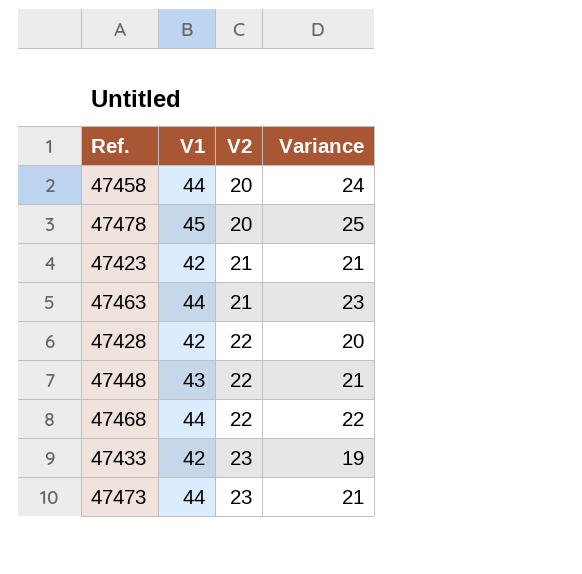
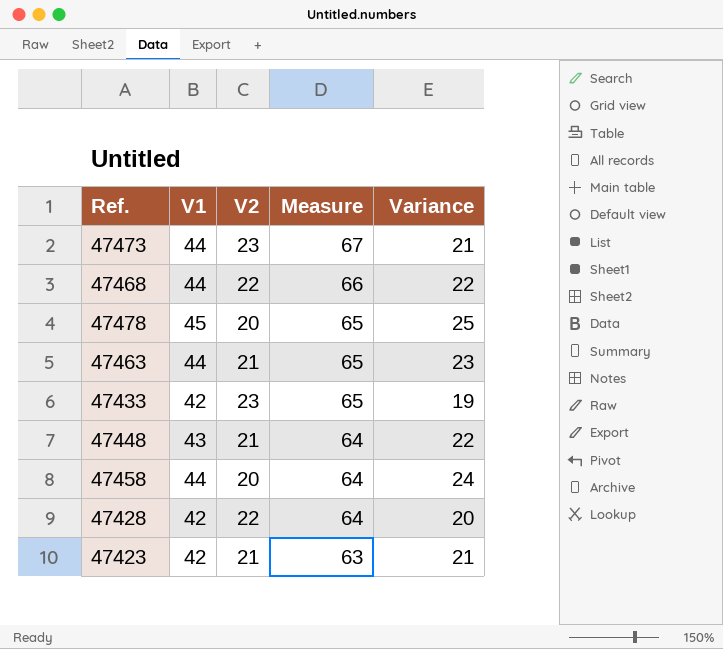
row order: V2 ascending -> Measure descending
column Measure | formula: none -> [V1] + [V2]
47448 | V2: 22 -> 21
47448 | Variance: 21 -> 22

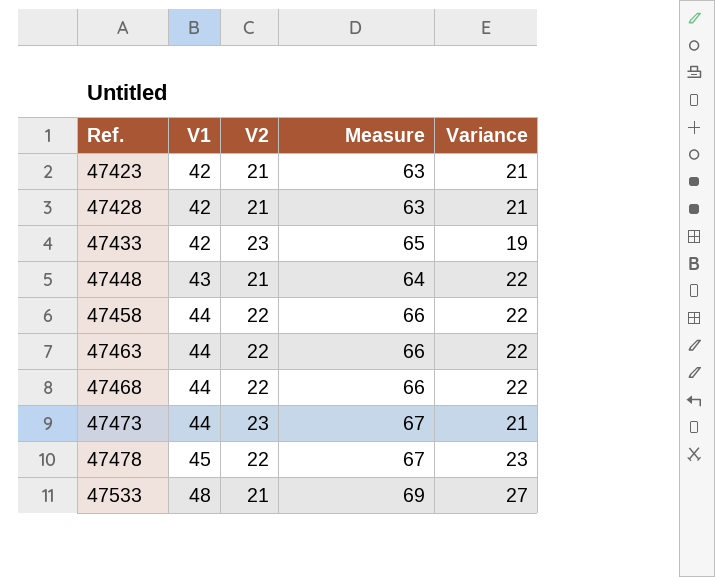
row order: Measure descending -> Ref. ascending
47428 | V2: 22 -> 21
47428 | Measure: 64 -> 63
47428 | Variance: 20 -> 21
47458 | V2: 20 -> 22
47458 | Measure: 64 -> 66
47458 | Variance: 24 -> 22
47463 | V2: 21 -> 22
47463 | Measure: 65 -> 66
47463 | Variance: 23 -> 22
47478 | V2: 20 -> 22
47478 | Measure: 65 -> 67
47478 | Variance: 25 -> 23
row 47533: none -> 48 | 21 | 69 | 27

